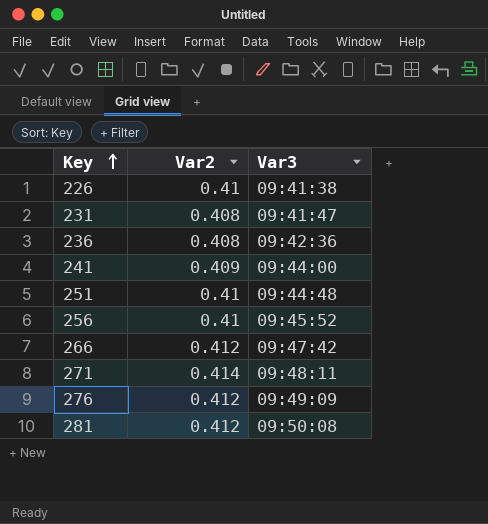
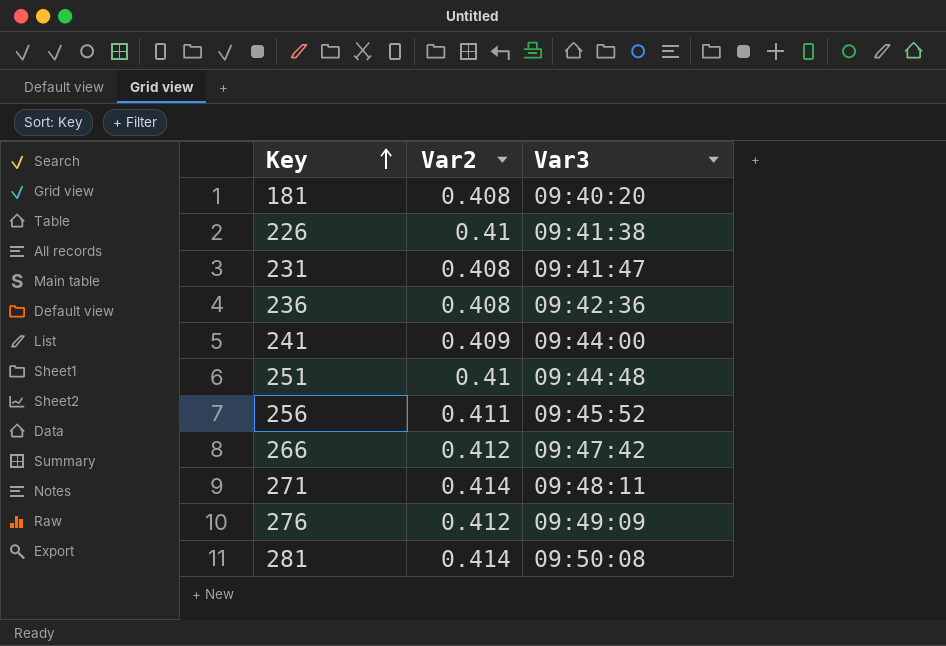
row 181: none -> 0.408 | 09:40:20
256 | Var2: 0.41 -> 0.411
281 | Var2: 0.412 -> 0.414

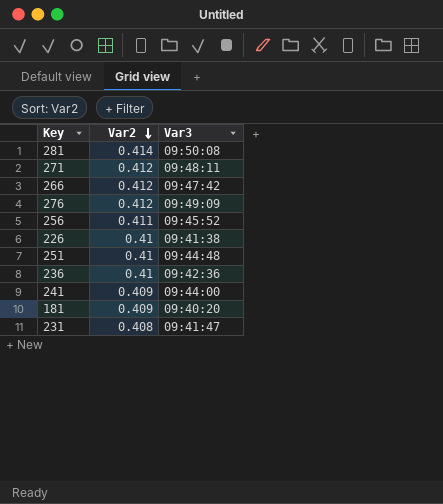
row order: Key ascending -> Var2 descending
271 | Var2: 0.414 -> 0.412
236 | Var2: 0.408 -> 0.41
181 | Var2: 0.408 -> 0.409

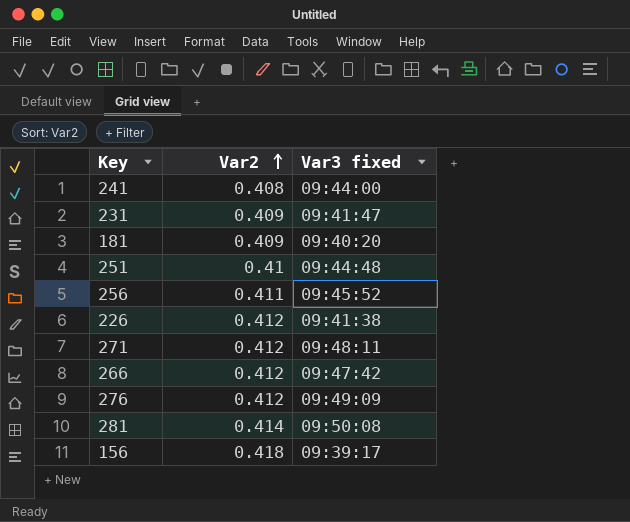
row order: Var2 descending -> Var2 ascending
column name: Var3 -> Var3 fixed
row 236: 0.41 | 09:42:36 -> none
241 | Var2: 0.409 -> 0.408
231 | Var2: 0.408 -> 0.409
226 | Var2: 0.41 -> 0.412
row 156: none -> 0.418 | 09:39:17

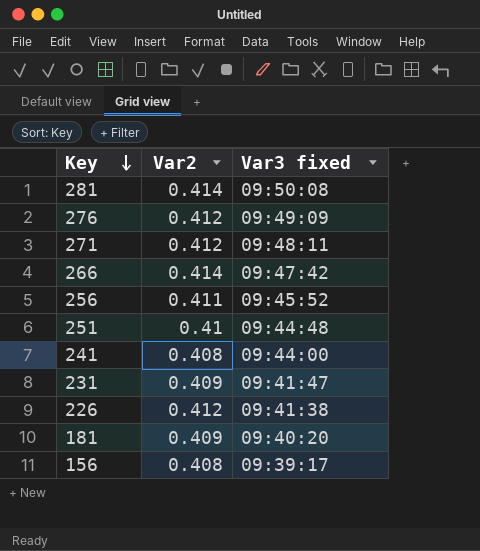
row order: Var2 ascending -> Key descending
266 | Var2: 0.412 -> 0.414
156 | Var2: 0.418 -> 0.408

